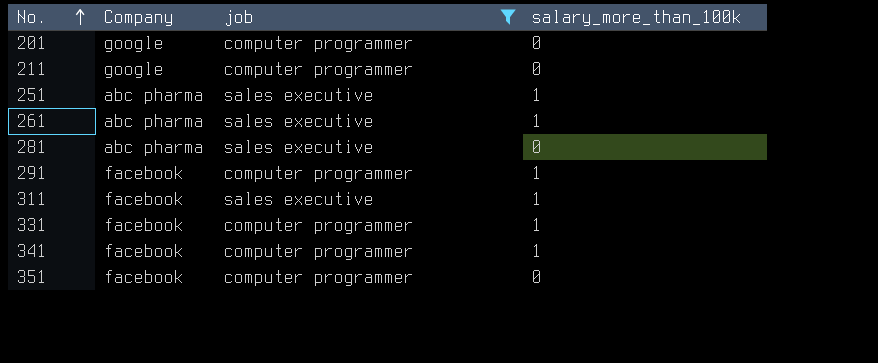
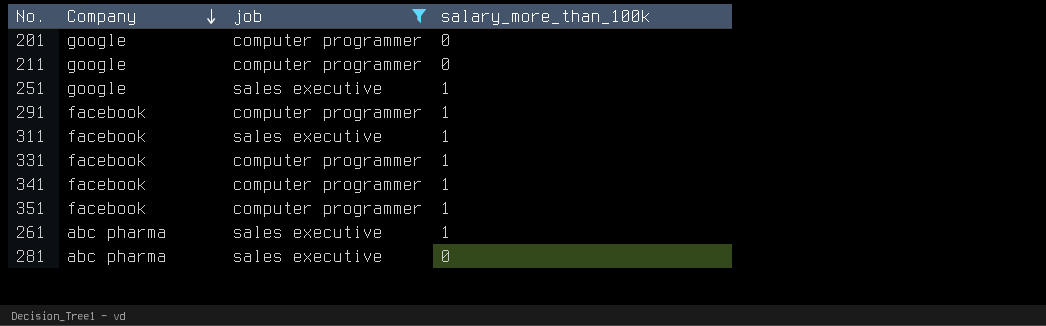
row order: No. ascending -> Company descending
251 | Company: abc pharma -> google
351 | salary_more_than_100k: 0 -> 1

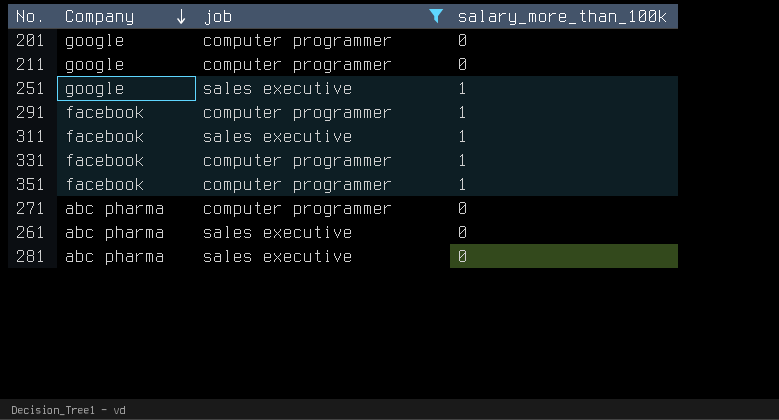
row 341: facebook | computer programmer | 1 -> none
row 271: none -> abc pharma | computer programmer | 0
261 | salary_more_than_100k: 1 -> 0

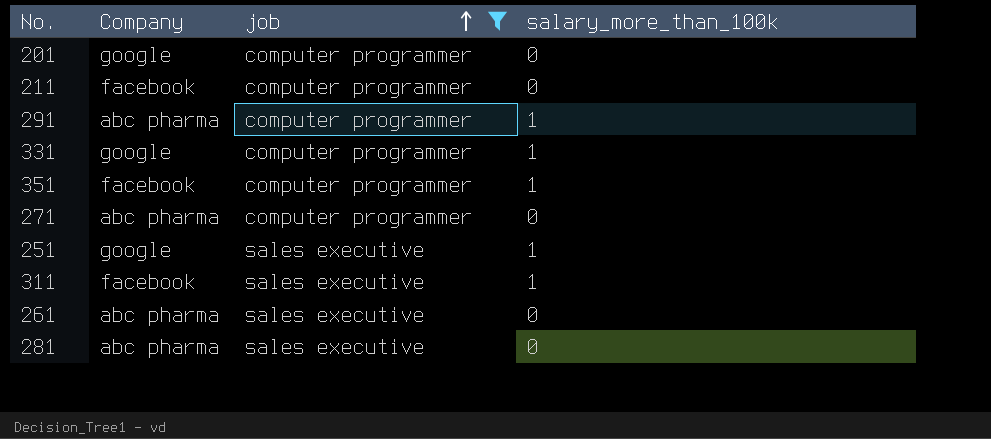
row order: Company descending -> job ascending
211 | Company: google -> facebook
291 | Company: facebook -> abc pharma
331 | Company: facebook -> google

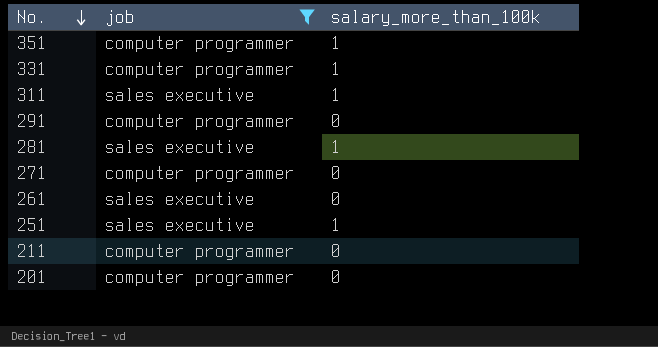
row order: job ascending -> No. descending
column Company | position: 2 -> none
291 | salary_more_than_100k: 1 -> 0
281 | salary_more_than_100k: 0 -> 1

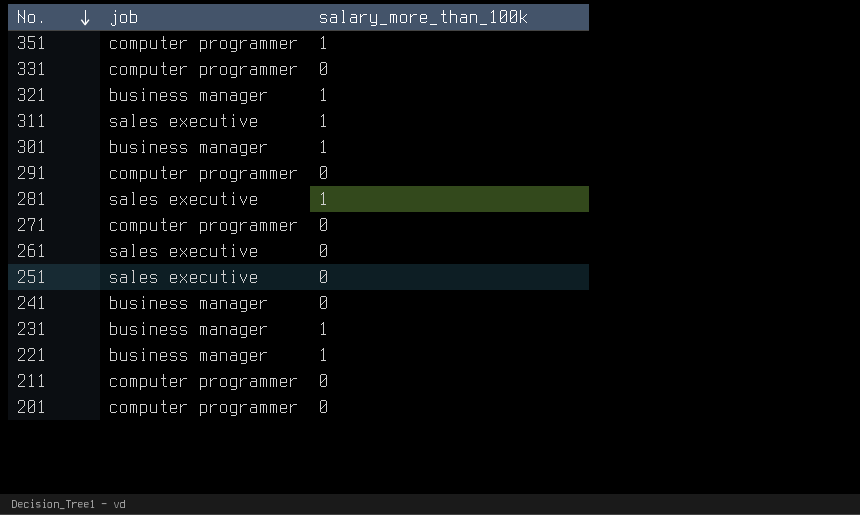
filter: job != business manager -> none
331 | salary_more_than_100k: 1 -> 0
251 | salary_more_than_100k: 1 -> 0

